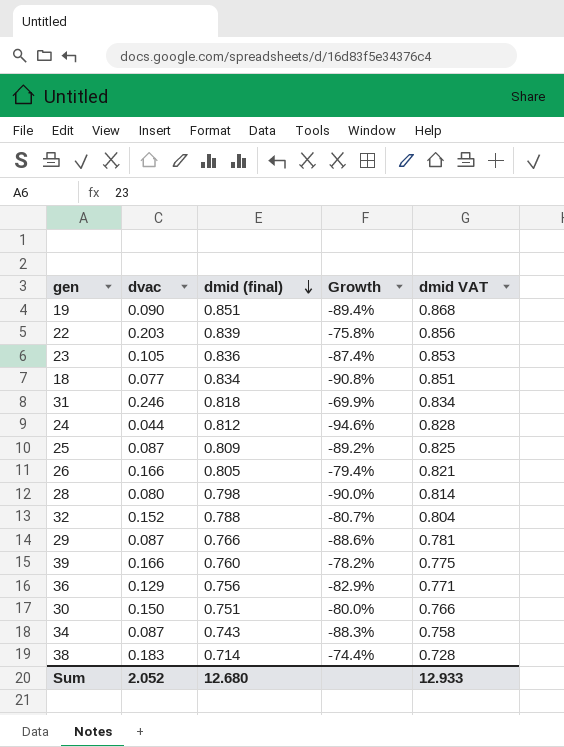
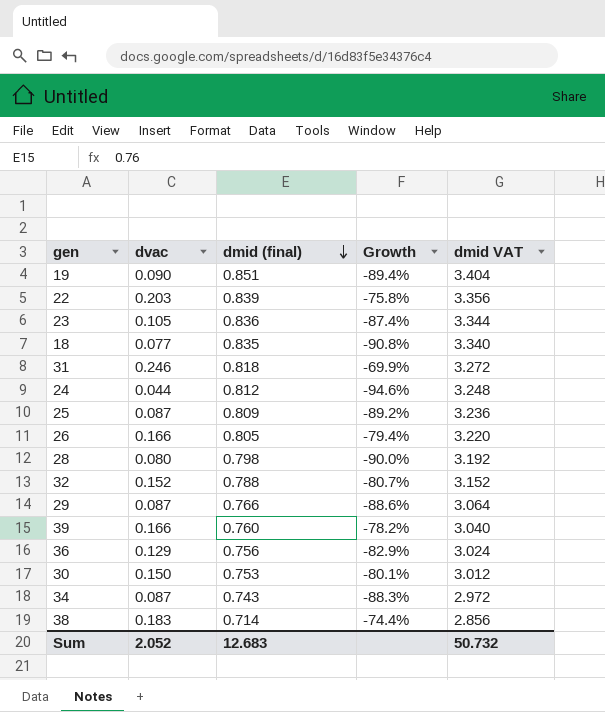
column dmid VAT | formula: [dmid (final)] * 1.02 -> [dmid (final)] * 4
18 | dmid (final): 0.834 -> 0.835
30 | dmid (final): 0.751 -> 0.753
30 | Growth: -80.0% -> -80.1%
Sum | dmid (final): 12.680 -> 12.683
Sum | dmid VAT: 12.933 -> 50.732

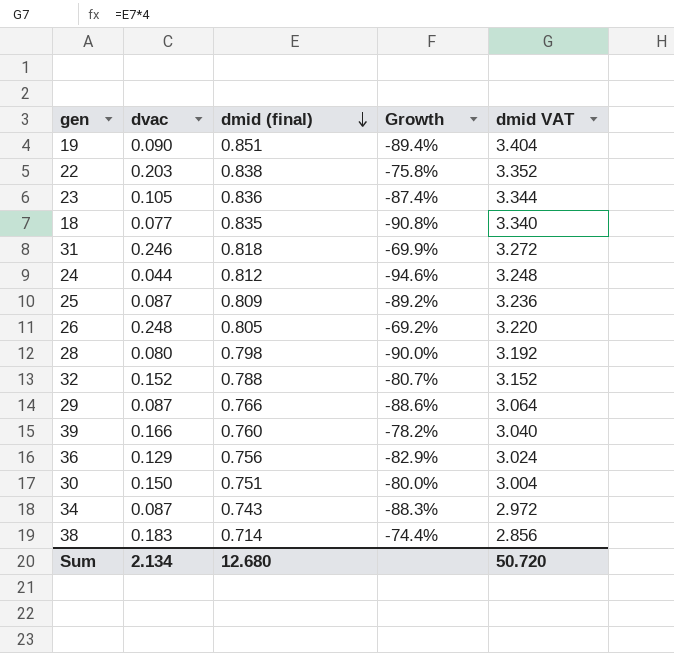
22 | dmid (final): 0.839 -> 0.838
22 | dmid VAT: 3.356 -> 3.352
26 | dvac: 0.166 -> 0.248
26 | Growth: -79.4% -> -69.2%
30 | dmid (final): 0.753 -> 0.751
30 | Growth: -80.1% -> -80.0%
30 | dmid VAT: 3.012 -> 3.004
Sum | dvac: 2.052 -> 2.134
Sum | dmid (final): 12.683 -> 12.680
Sum | dmid VAT: 50.732 -> 50.720

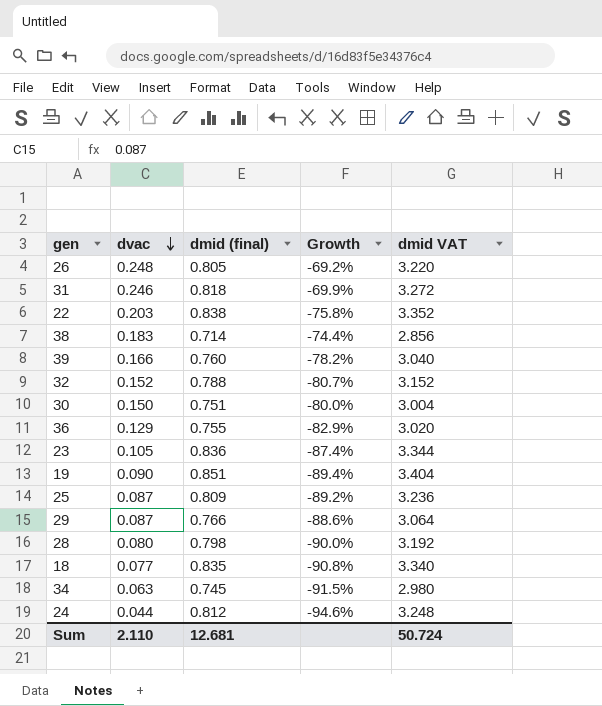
row order: dmid (final) descending -> dvac descending
36 | dmid (final): 0.756 -> 0.755
36 | dmid VAT: 3.024 -> 3.020
34 | dvac: 0.087 -> 0.063
34 | dmid (final): 0.743 -> 0.745
34 | Growth: -88.3% -> -91.5%
34 | dmid VAT: 2.972 -> 2.980
Sum | dvac: 2.134 -> 2.110
Sum | dmid (final): 12.680 -> 12.681
Sum | dmid VAT: 50.720 -> 50.724

